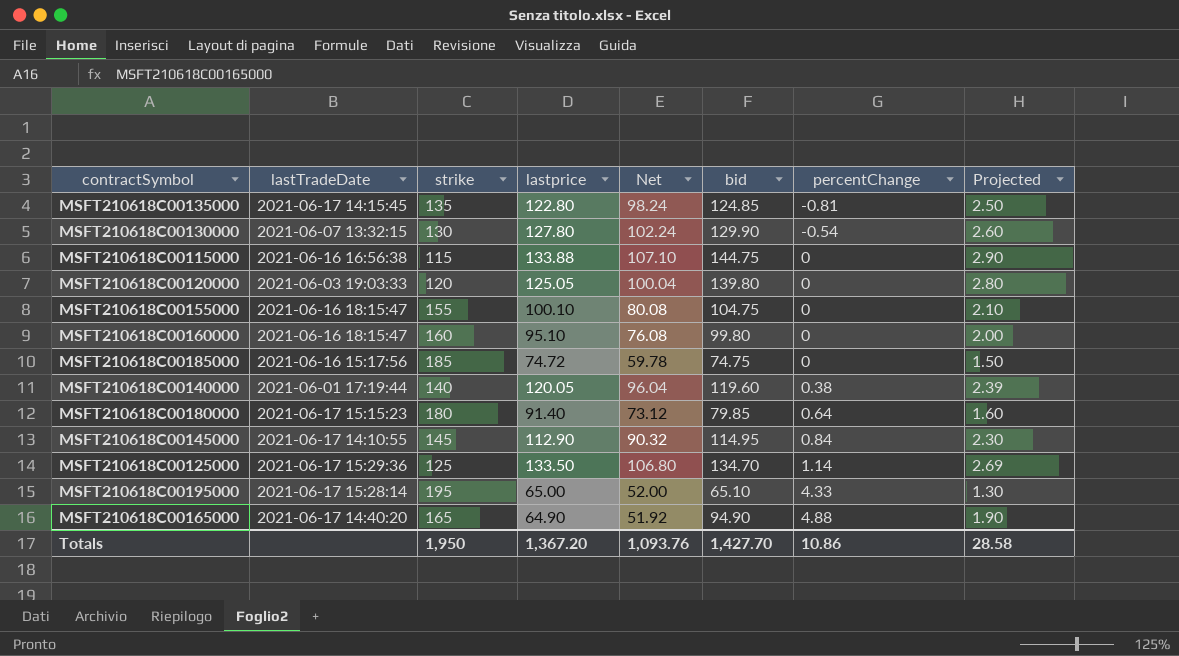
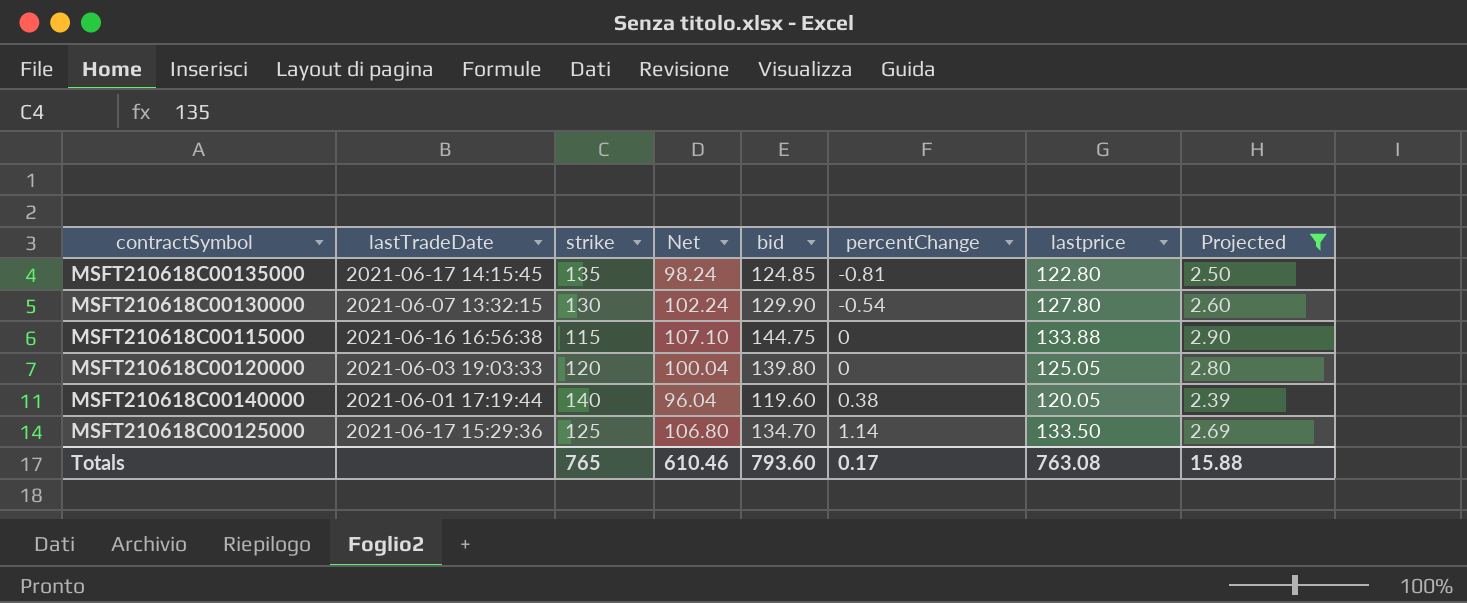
filter: none -> Projected >= 2.39
column lastprice | position: 4 -> 7
Totals | strike: 1,950 -> 765
Totals | Net: 1,093.76 -> 610.46
Totals | bid: 1,427.70 -> 793.60
Totals | percentChange: 10.86 -> 0.17
Totals | lastprice: 1,367.20 -> 763.08
Totals | Projected: 28.58 -> 15.88

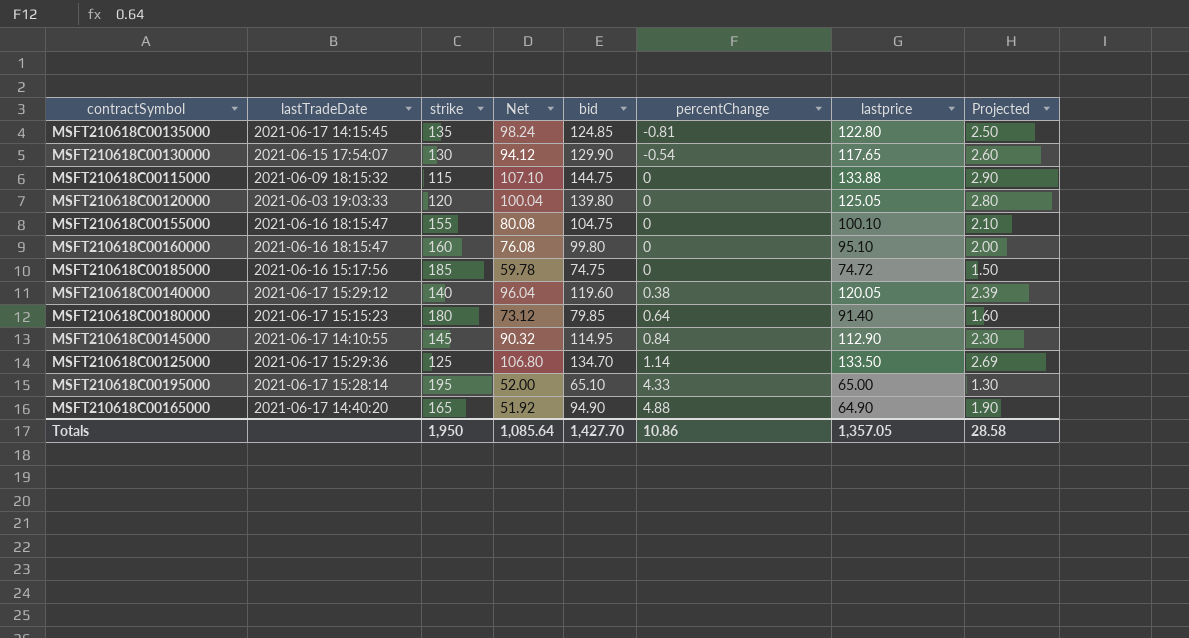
filter: Projected >= 2.39 -> none
MSFT210618C00130000 | lastTradeDate: 2021-06-07 13:32:15 -> 2021-06-15 17:54:07
MSFT210618C00130000 | Net: 102.24 -> 94.12
MSFT210618C00130000 | lastprice: 127.80 -> 117.65
MSFT210618C00115000 | lastTradeDate: 2021-06-16 16:56:38 -> 2021-06-09 18:15:32
MSFT210618C00140000 | lastTradeDate: 2021-06-01 17:19:44 -> 2021-06-17 15:29:12
Totals | strike: 765 -> 1,950
Totals | Net: 610.46 -> 1,085.64
Totals | bid: 793.60 -> 1,427.70
Totals | percentChange: 0.17 -> 10.86
Totals | lastprice: 763.08 -> 1,357.05
Totals | Projected: 15.88 -> 28.58

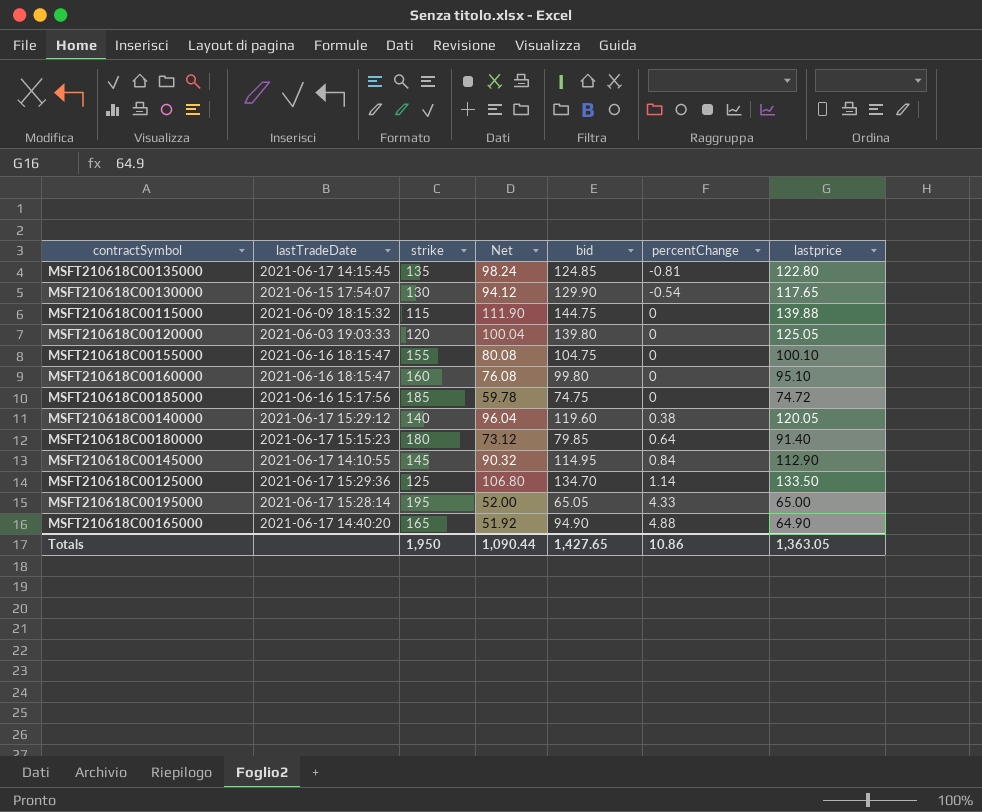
column Projected | formula: [bid] * 0.02 -> none
MSFT210618C00115000 | Net: 107.10 -> 111.90
MSFT210618C00115000 | lastprice: 133.88 -> 139.88
MSFT210618C00195000 | bid: 65.10 -> 65.05
Totals | Net: 1,085.64 -> 1,090.44
Totals | bid: 1,427.70 -> 1,427.65
Totals | lastprice: 1,357.05 -> 1,363.05

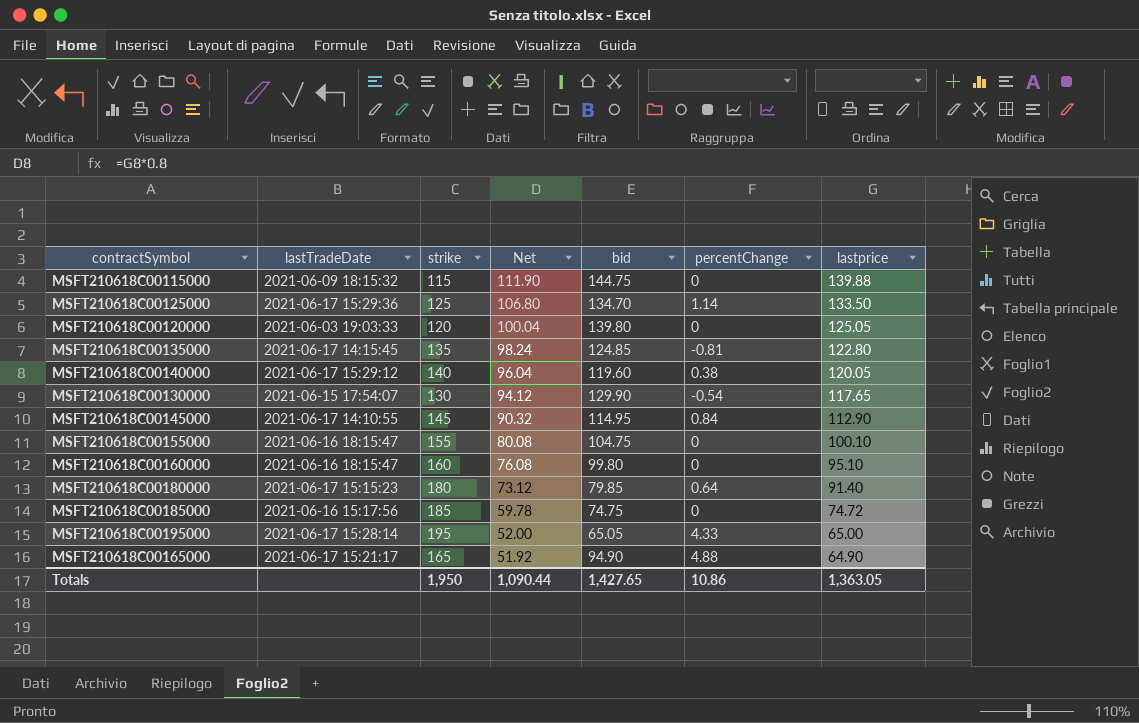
row order: percentChange ascending -> Net descending
MSFT210618C00165000 | lastTradeDate: 2021-06-17 14:40:20 -> 2021-06-17 15:21:17

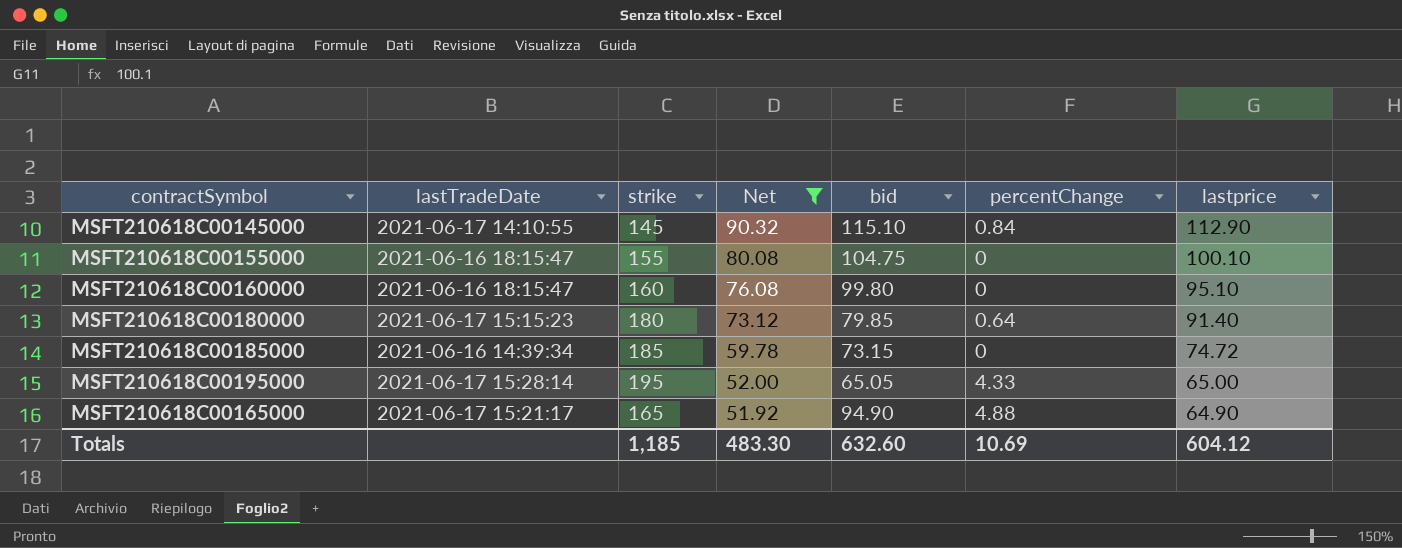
filter: none -> Net <= 90.32
MSFT210618C00145000 | bid: 114.95 -> 115.10
MSFT210618C00185000 | lastTradeDate: 2021-06-16 15:17:56 -> 2021-06-16 14:39:34
MSFT210618C00185000 | bid: 74.75 -> 73.15
Totals | strike: 1,950 -> 1,185
Totals | Net: 1,090.44 -> 483.30
Totals | bid: 1,427.65 -> 632.60
Totals | percentChange: 10.86 -> 10.69
Totals | lastprice: 1,363.05 -> 604.12

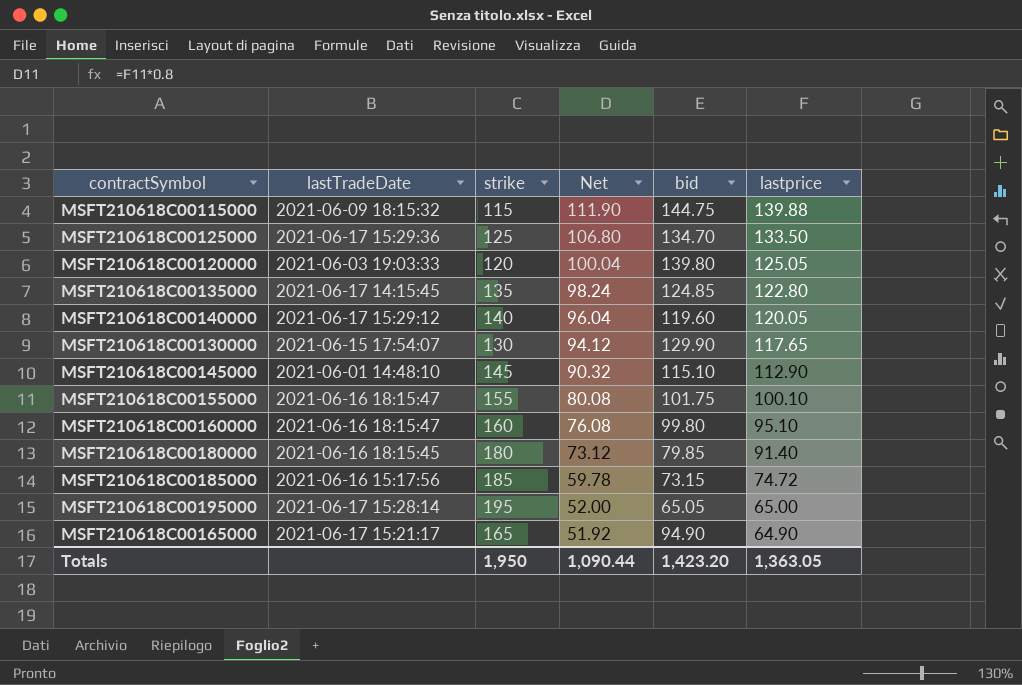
filter: Net <= 90.32 -> none
column percentChange | position: 6 -> none
MSFT210618C00145000 | lastTradeDate: 2021-06-17 14:10:55 -> 2021-06-01 14:48:10
MSFT210618C00155000 | bid: 104.75 -> 101.75
MSFT210618C00180000 | lastTradeDate: 2021-06-17 15:15:23 -> 2021-06-16 18:15:45
MSFT210618C00185000 | lastTradeDate: 2021-06-16 14:39:34 -> 2021-06-16 15:17:56
Totals | strike: 1,185 -> 1,950
Totals | Net: 483.30 -> 1,090.44
Totals | bid: 632.60 -> 1,423.20
Totals | lastprice: 604.12 -> 1,363.05

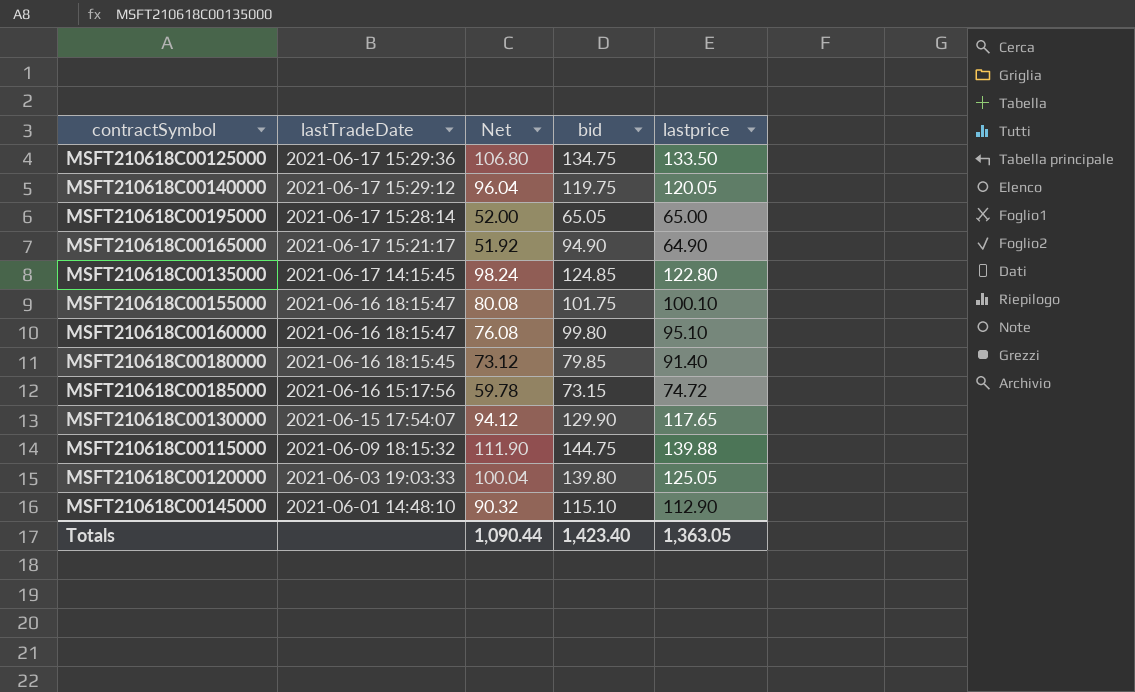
row order: Net descending -> lastTradeDate descending
column strike | position: 3 -> none
MSFT210618C00125000 | bid: 134.70 -> 134.75
MSFT210618C00140000 | bid: 119.60 -> 119.75
Totals | bid: 1,423.20 -> 1,423.40

